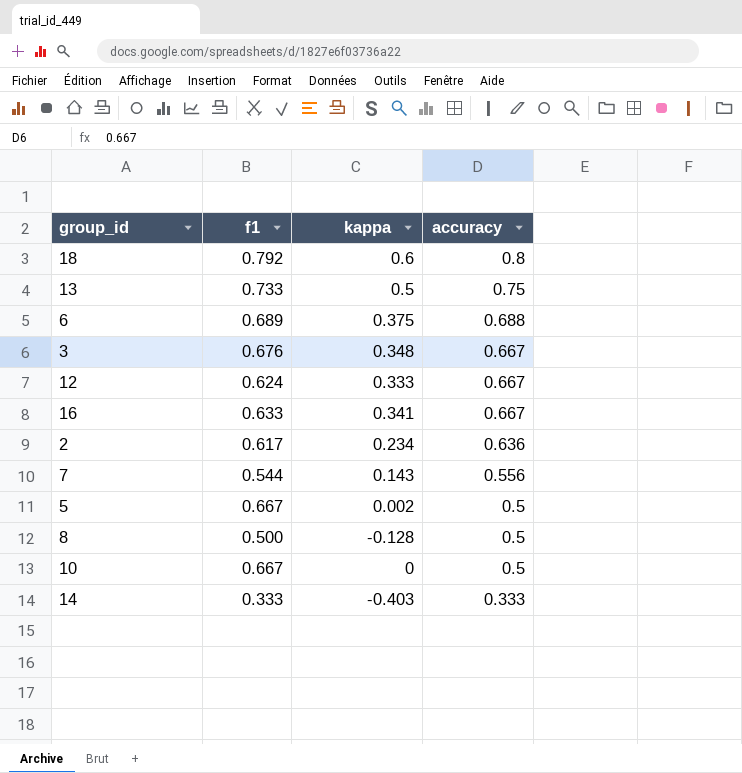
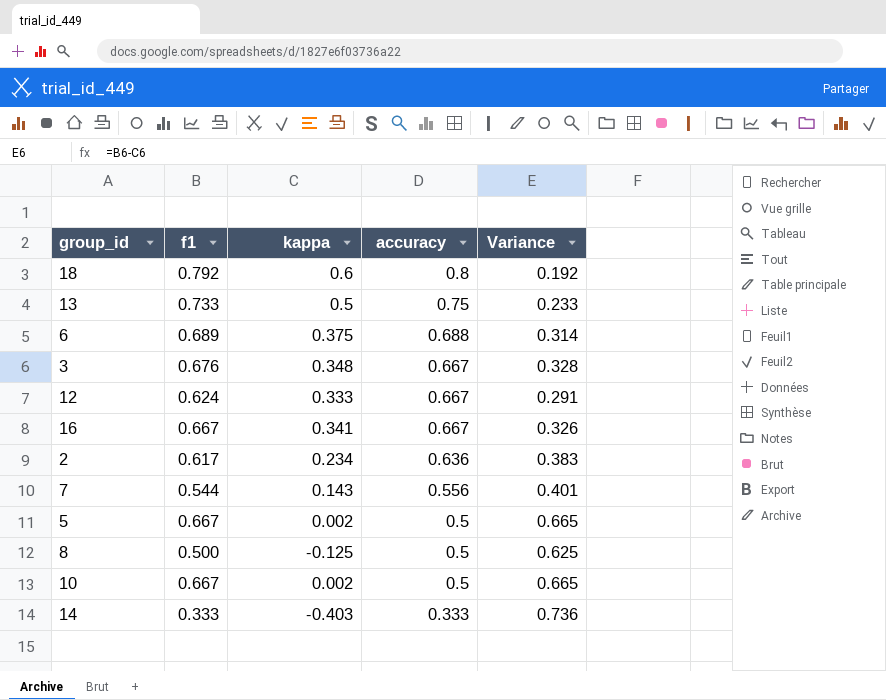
column Variance | formula: none -> [f1] - [kappa]
16 | f1: 0.633 -> 0.667
8 | kappa: -0.128 -> -0.125
10 | kappa: 0 -> 0.002

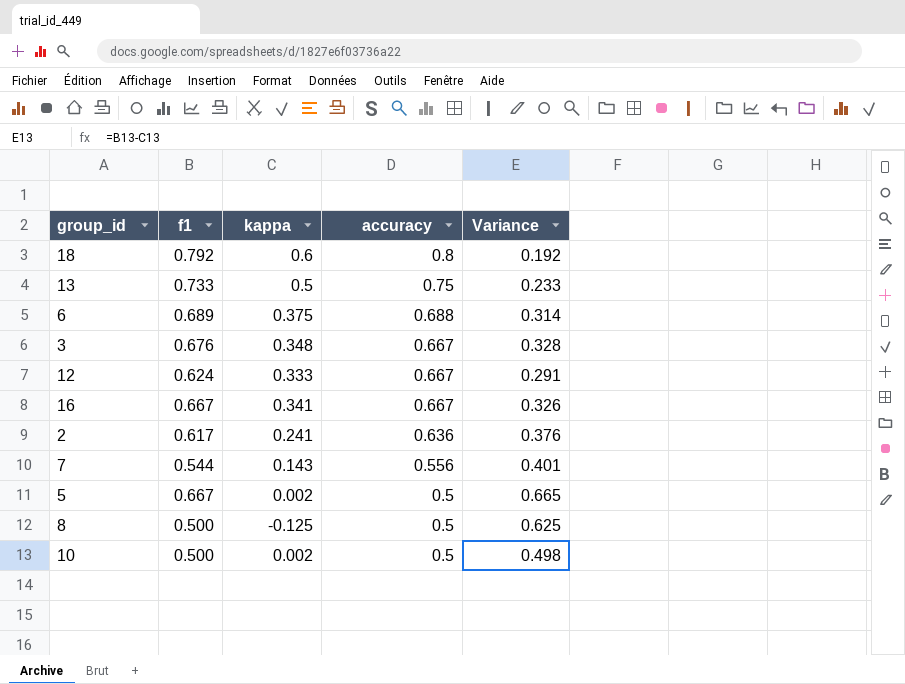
row 14: 0.333 | -0.403 | 0.333 | 0.736 -> none
2 | kappa: 0.234 -> 0.241
2 | Variance: 0.383 -> 0.376
10 | f1: 0.667 -> 0.500
10 | Variance: 0.665 -> 0.498

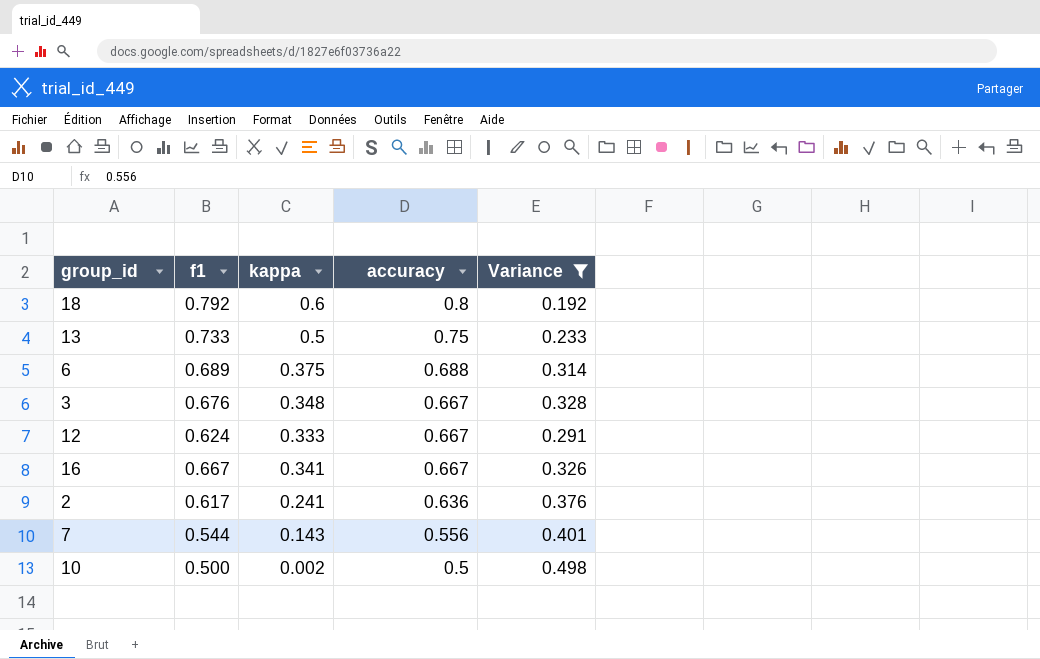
filter: none -> Variance <= 0.498

